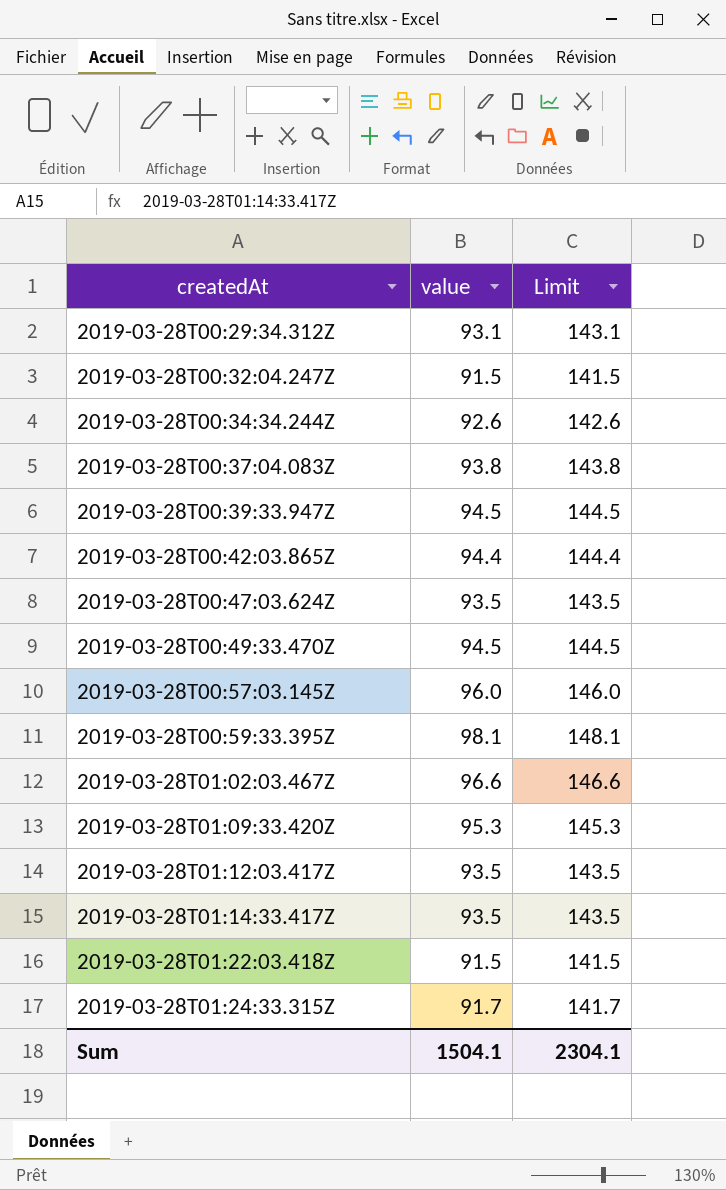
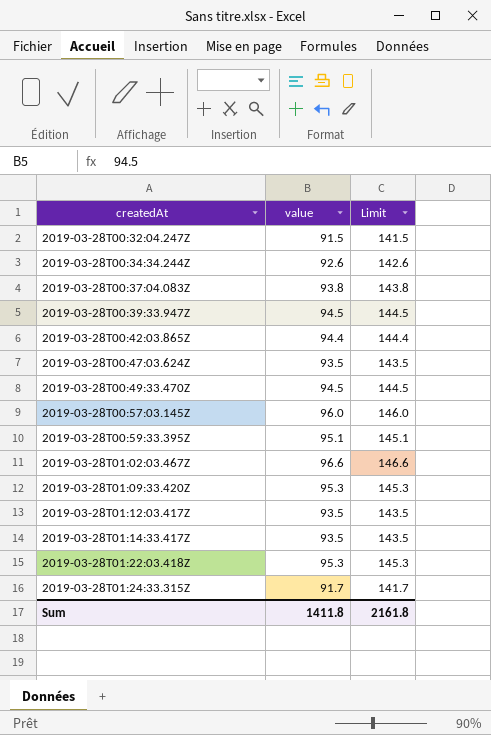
row 2019-03-28T00:29:34.312Z: 93.1 | 143.1 -> none
2019-03-28T00:59:33.395Z | value: 98.1 -> 95.1
2019-03-28T00:59:33.395Z | Limit: 148.1 -> 145.1
2019-03-28T01:22:03.418Z | value: 91.5 -> 95.3
2019-03-28T01:22:03.418Z | Limit: 141.5 -> 145.3
Sum | value: 1504.1 -> 1411.8
Sum | Limit: 2304.1 -> 2161.8

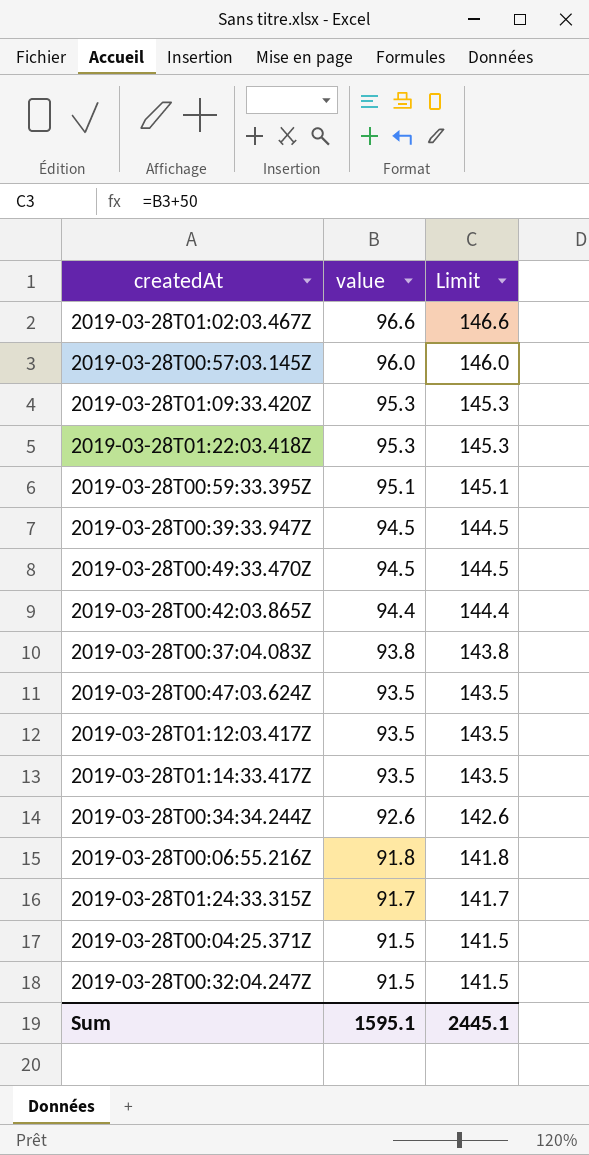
row order: createdAt ascending -> value descending
row 2019-03-28T00:06:55.216Z: none -> 91.8 | 141.8
row 2019-03-28T00:04:25.371Z: none -> 91.5 | 141.5
Sum | value: 1411.8 -> 1595.1
Sum | Limit: 2161.8 -> 2445.1

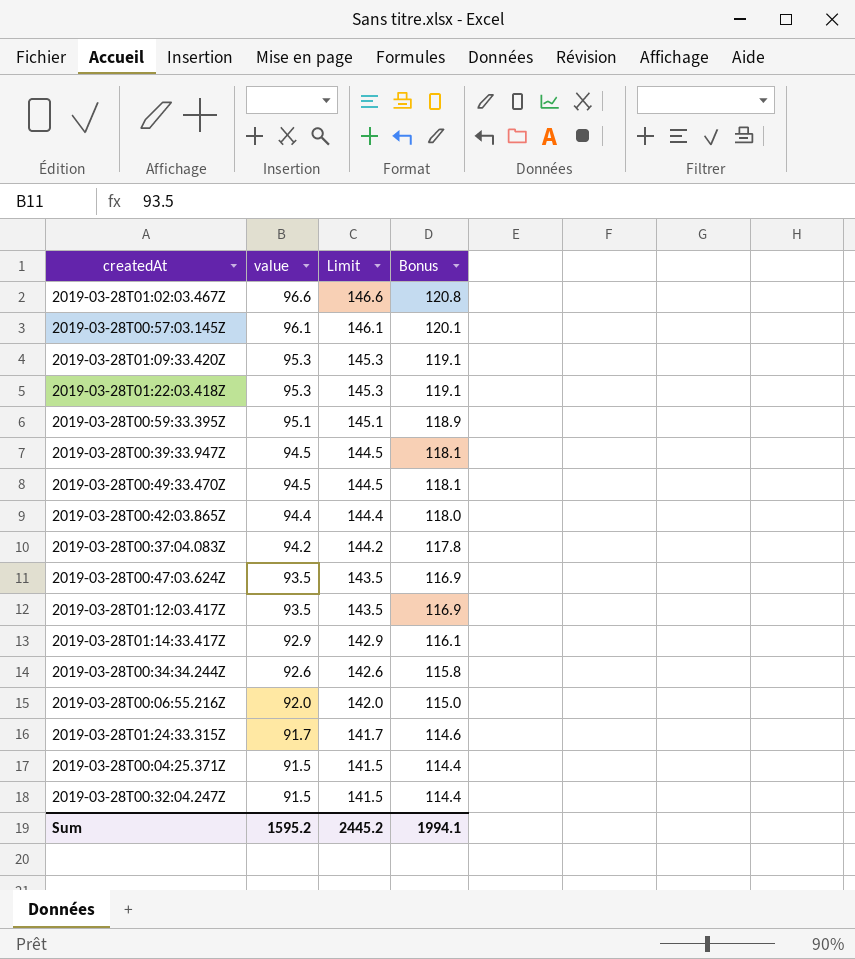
column Bonus | formula: none -> [value] * 1.25
2019-03-28T00:57:03.145Z | value: 96.0 -> 96.1
2019-03-28T00:57:03.145Z | Limit: 146.0 -> 146.1
2019-03-28T00:37:04.083Z | value: 93.8 -> 94.2
2019-03-28T00:37:04.083Z | Limit: 143.8 -> 144.2
2019-03-28T01:14:33.417Z | value: 93.5 -> 92.9
2019-03-28T01:14:33.417Z | Limit: 143.5 -> 142.9
2019-03-28T00:06:55.216Z | value: 91.8 -> 92.0
2019-03-28T00:06:55.216Z | Limit: 141.8 -> 142.0
Sum | value: 1595.1 -> 1595.2
Sum | Limit: 2445.1 -> 2445.2

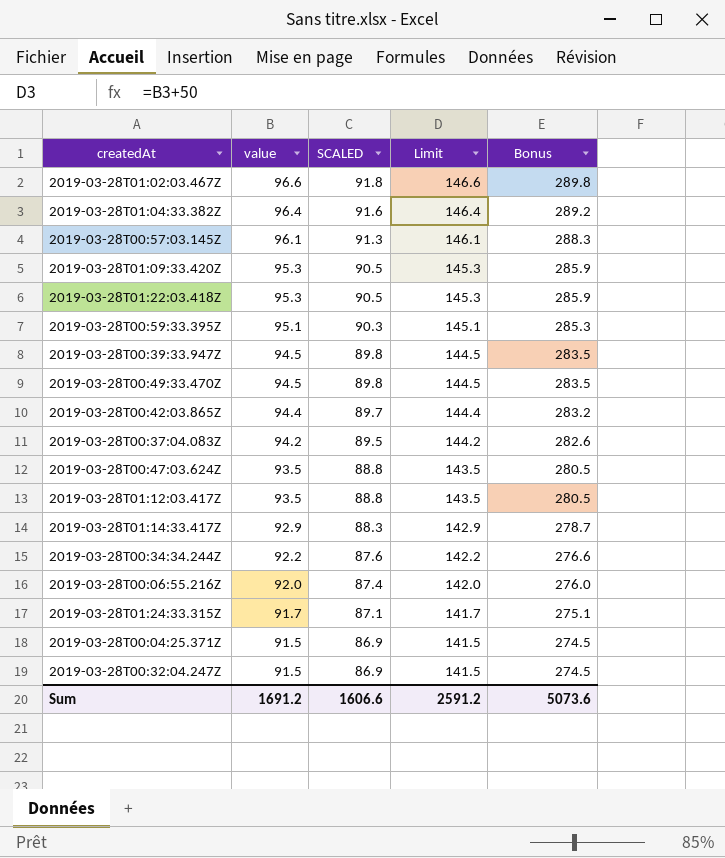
column SCALED | formula: none -> [value] * 0.95
column Bonus | formula: [value] * 1.25 -> [value] * 3
row 2019-03-28T01:04:33.382Z: none -> 96.4 | 91.6 | 146.4 | 289.2
2019-03-28T00:34:34.244Z | value: 92.6 -> 92.2
2019-03-28T00:34:34.244Z | Limit: 142.6 -> 142.2
Sum | value: 1595.2 -> 1691.2
Sum | Limit: 2445.2 -> 2591.2
Sum | Bonus: 1994.1 -> 5073.6

